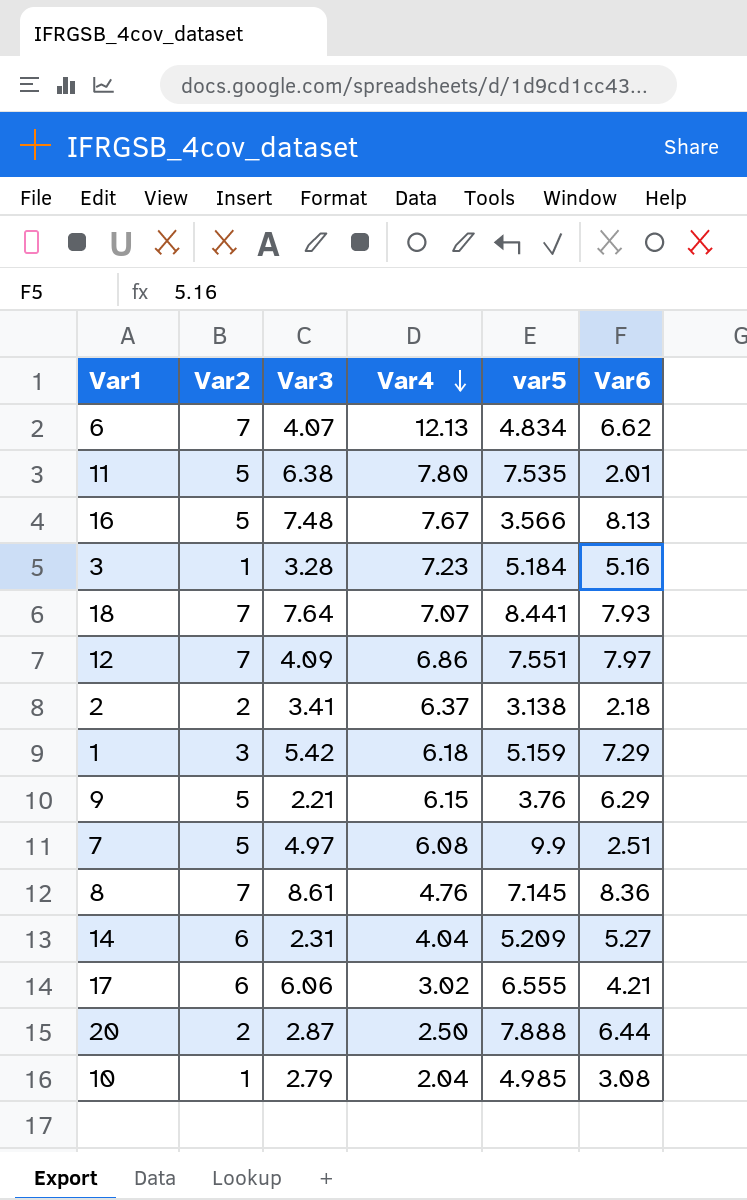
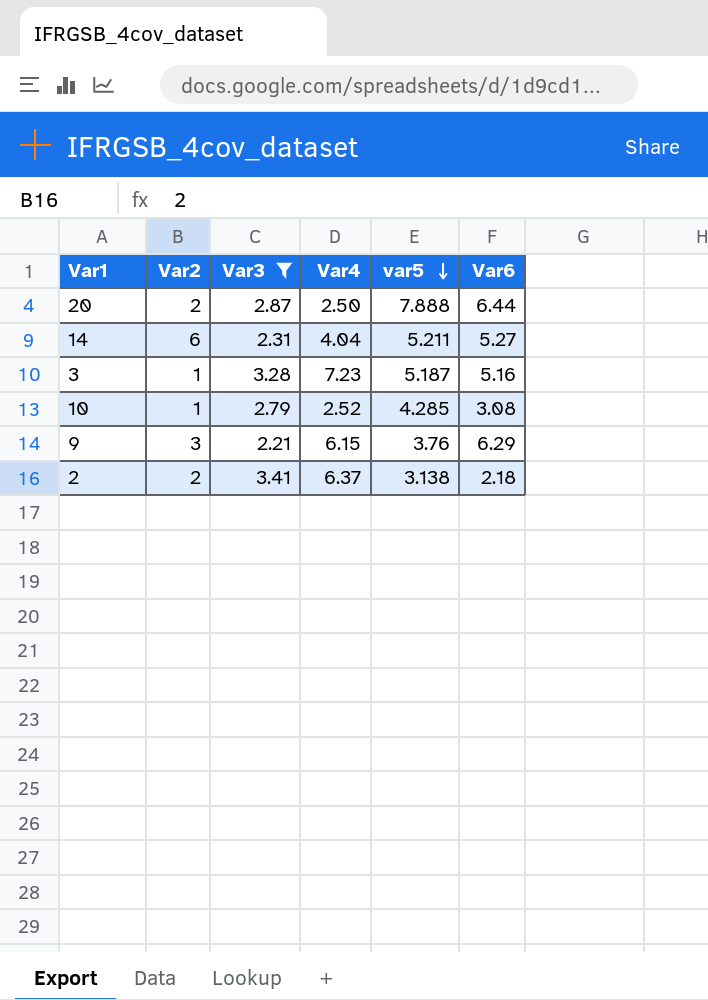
filter: none -> Var3 <= 3.41
row order: Var4 descending -> var5 descending
14 | var5: 5.209 -> 5.211
3 | var5: 5.184 -> 5.187
10 | Var4: 2.04 -> 2.52
10 | var5: 4.985 -> 4.285
9 | Var2: 5 -> 3

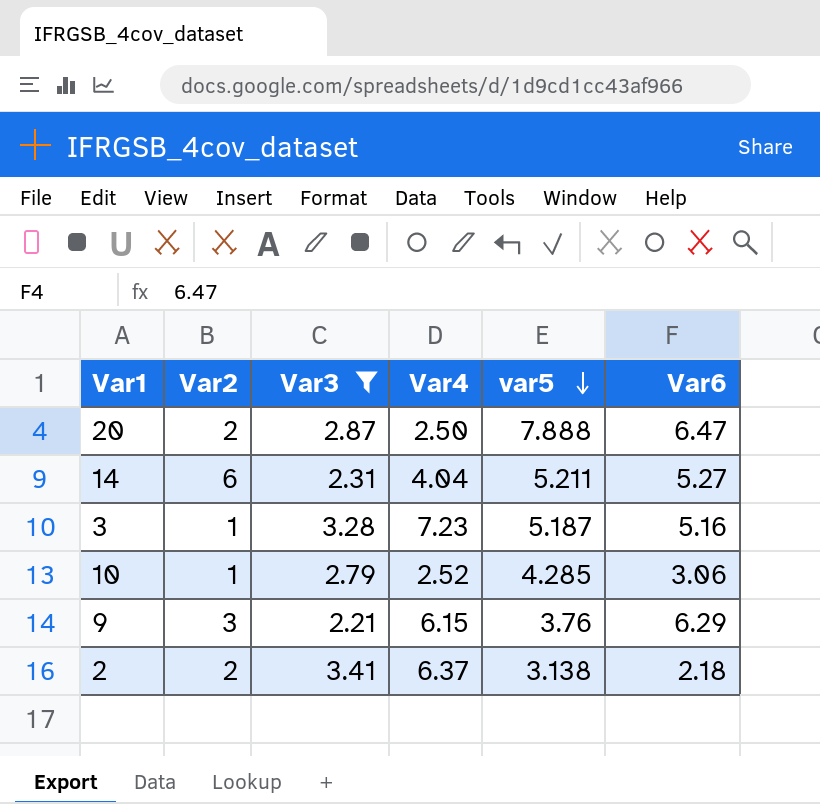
20 | Var6: 6.44 -> 6.47
10 | Var6: 3.08 -> 3.06

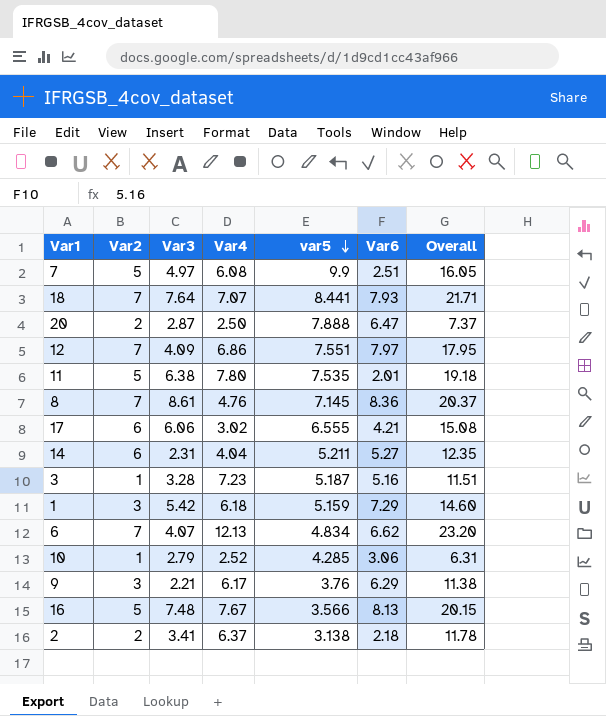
filter: Var3 <= 3.41 -> none
column Overall | formula: none -> [Var2] + [Var3] + [Var4]
9 | Var4: 6.15 -> 6.17

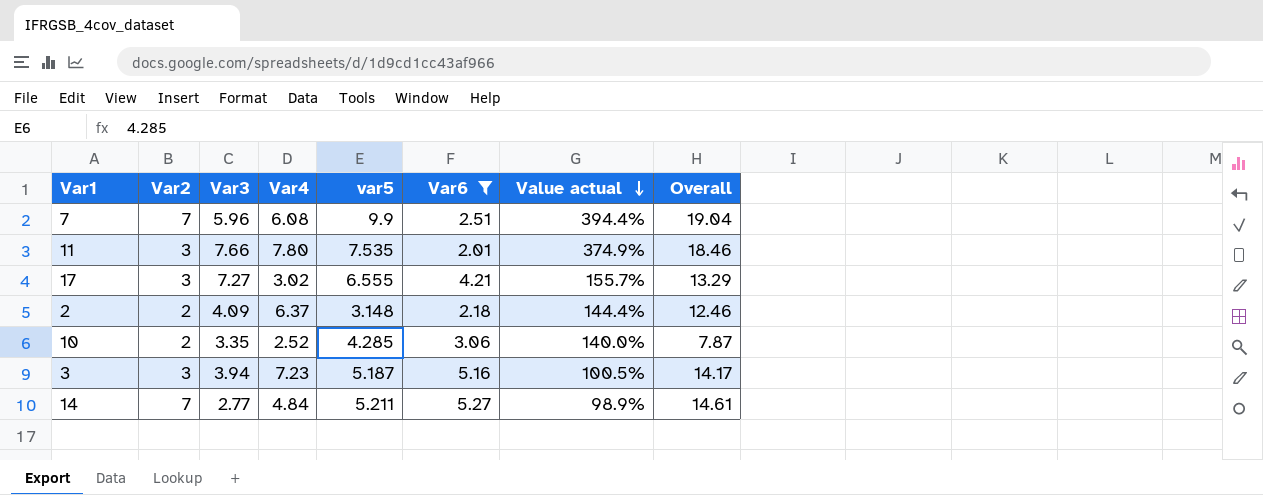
filter: none -> Var6 <= 5.27
row order: var5 descending -> Value actual descending
column Value actual | formula: none -> [var5] / [Var6]
7 | Var2: 5 -> 7
7 | Var3: 4.97 -> 5.96
7 | Overall: 16.05 -> 19.04
11 | Var2: 5 -> 3
11 | Var3: 6.38 -> 7.66
11 | Overall: 19.18 -> 18.46
17 | Var2: 6 -> 3
17 | Var3: 6.06 -> 7.27
17 | Overall: 15.08 -> 13.29
2 | Var3: 3.41 -> 4.09
2 | var5: 3.138 -> 3.148
2 | Overall: 11.78 -> 12.46
10 | Var2: 1 -> 2
10 | Var3: 2.79 -> 3.35
10 | Overall: 6.31 -> 7.87
3 | Var2: 1 -> 3
3 | Var3: 3.28 -> 3.94
3 | Overall: 11.51 -> 14.17
14 | Var2: 6 -> 7
14 | Var3: 2.31 -> 2.77
14 | Var4: 4.04 -> 4.84
14 | Overall: 12.35 -> 14.61

